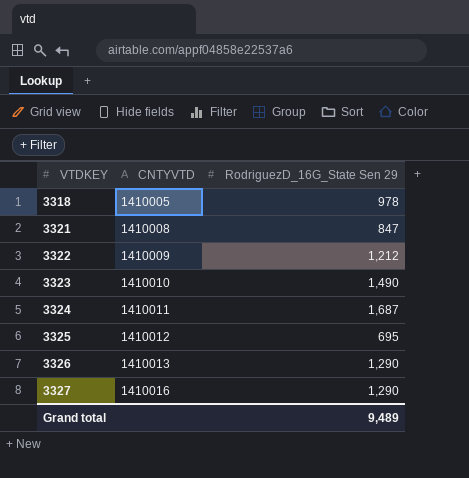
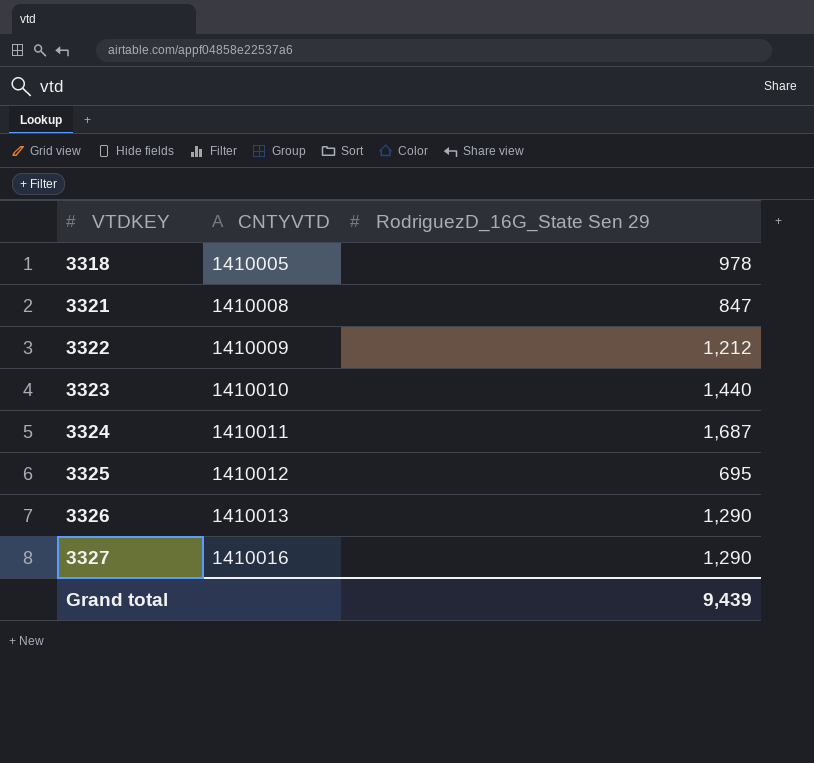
3323 | RodriguezD_16G_State Sen 29: 1,490 -> 1,440
Grand total | RodriguezD_16G_State Sen 29: 9,489 -> 9,439

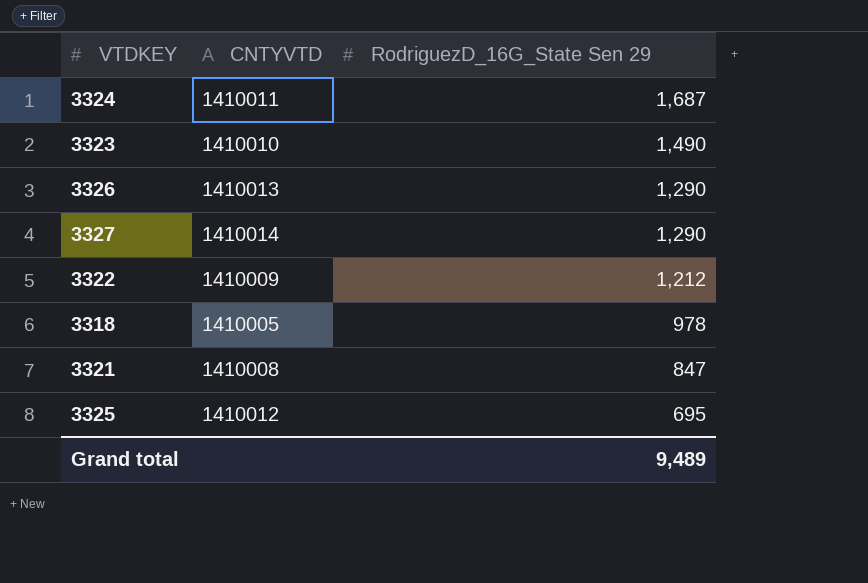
row order: VTDKEY ascending -> RodriguezD_16G_State Sen 29 descending
3323 | RodriguezD_16G_State Sen 29: 1,440 -> 1,490
3327 | CNTYVTD: 1410016 -> 1410014
Grand total | RodriguezD_16G_State Sen 29: 9,439 -> 9,489

